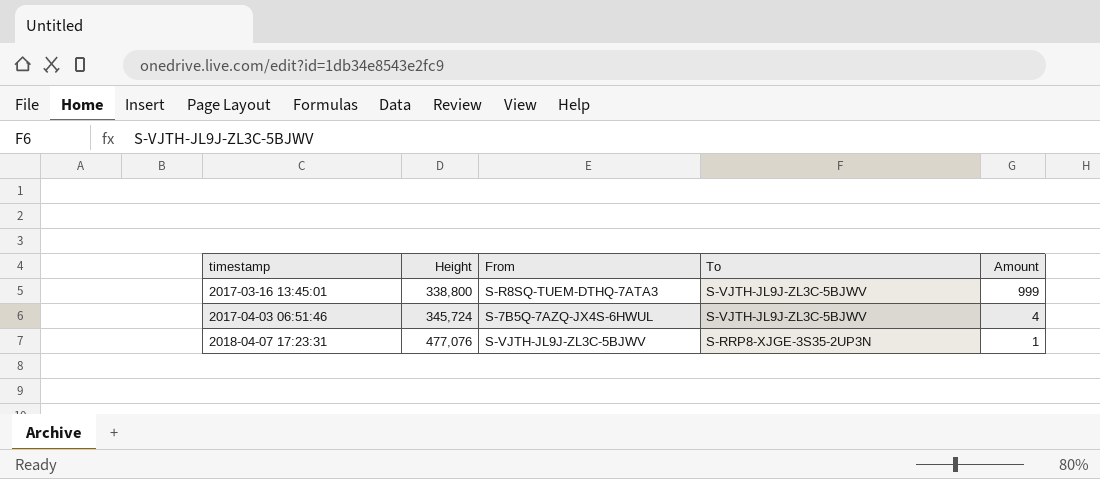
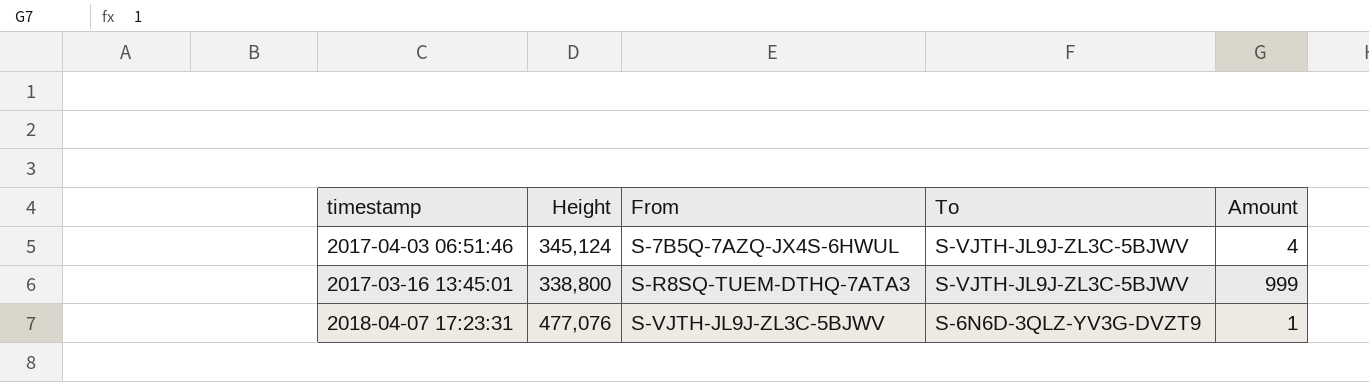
row order: timestamp ascending -> From ascending
2017-04-03 06:51:46 | Height: 345,724 -> 345,124
2018-04-07 17:23:31 | To: S-RRP8-XJGE-3S35-2UP3N -> S-6N6D-3QLZ-YV3G-DVZT9

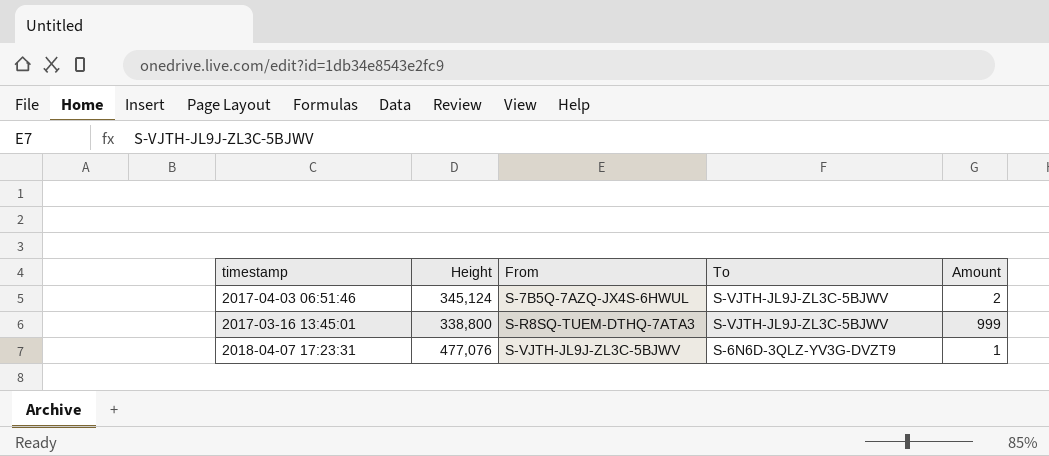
2017-04-03 06:51:46 | Amount: 4 -> 2

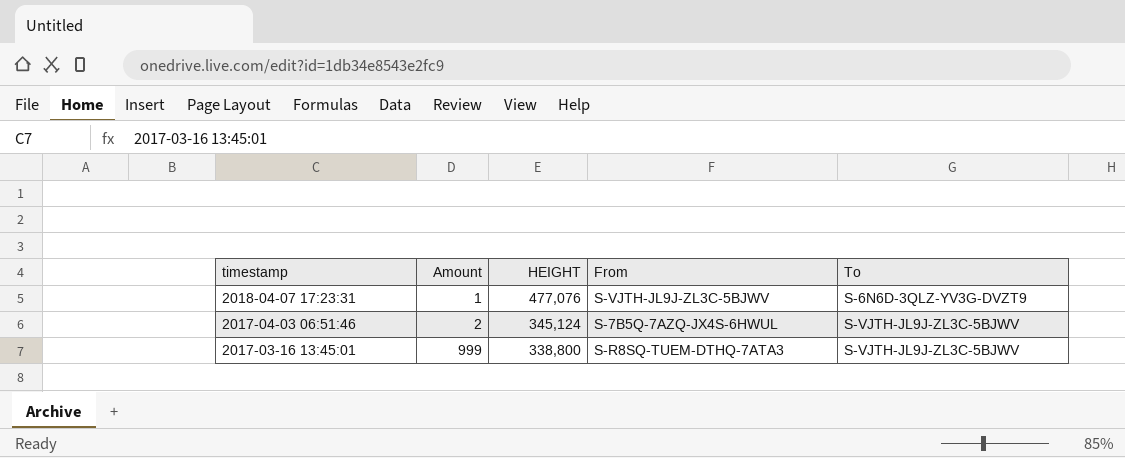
row order: From ascending -> timestamp descending
column Amount | position: 5 -> 2
column name: Height -> HEIGHT

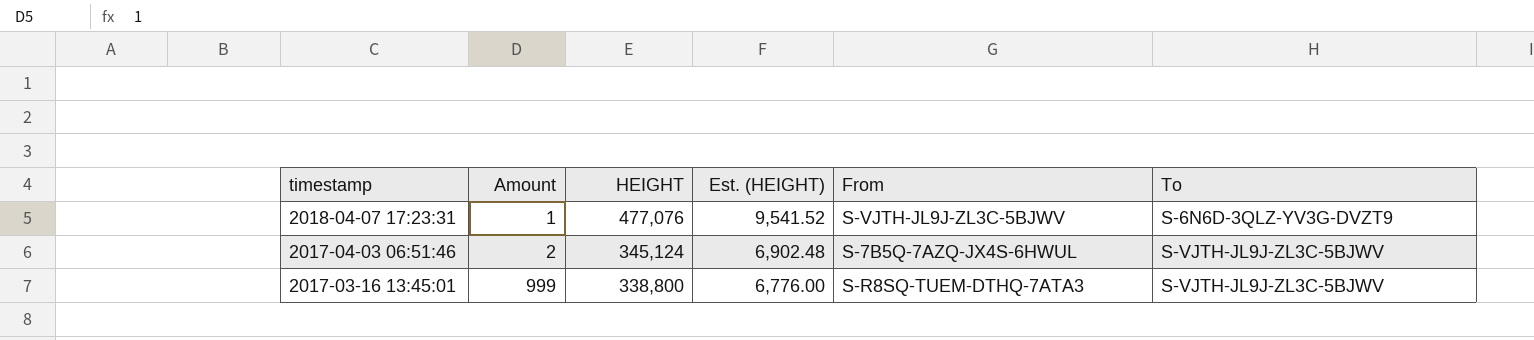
column Est. (HEIGHT) | formula: none -> [HEIGHT] * 0.02

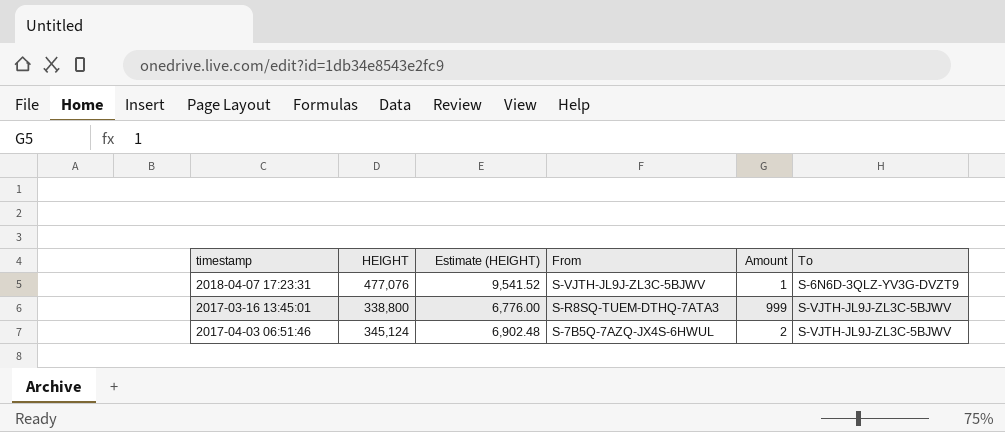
row order: timestamp descending -> From descending
column name: Est. (HEIGHT) -> Estimate (HEIGHT)
column Amount | position: 2 -> 5

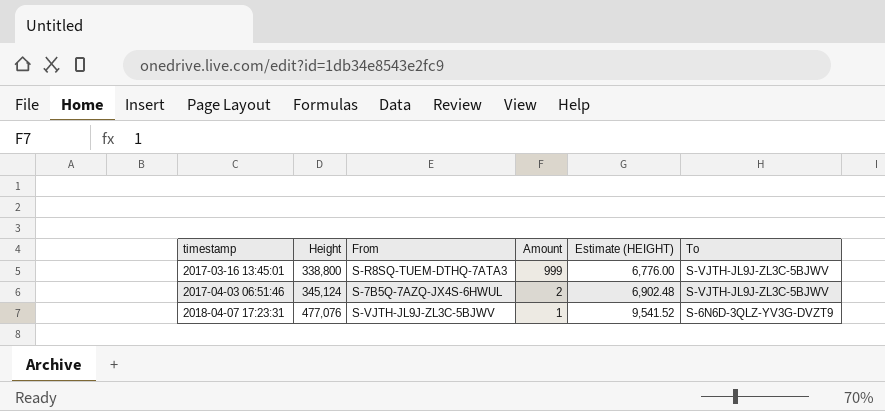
row order: From descending -> timestamp ascending
column name: HEIGHT -> Height
column Estimate (HEIGHT) | position: 3 -> 5

